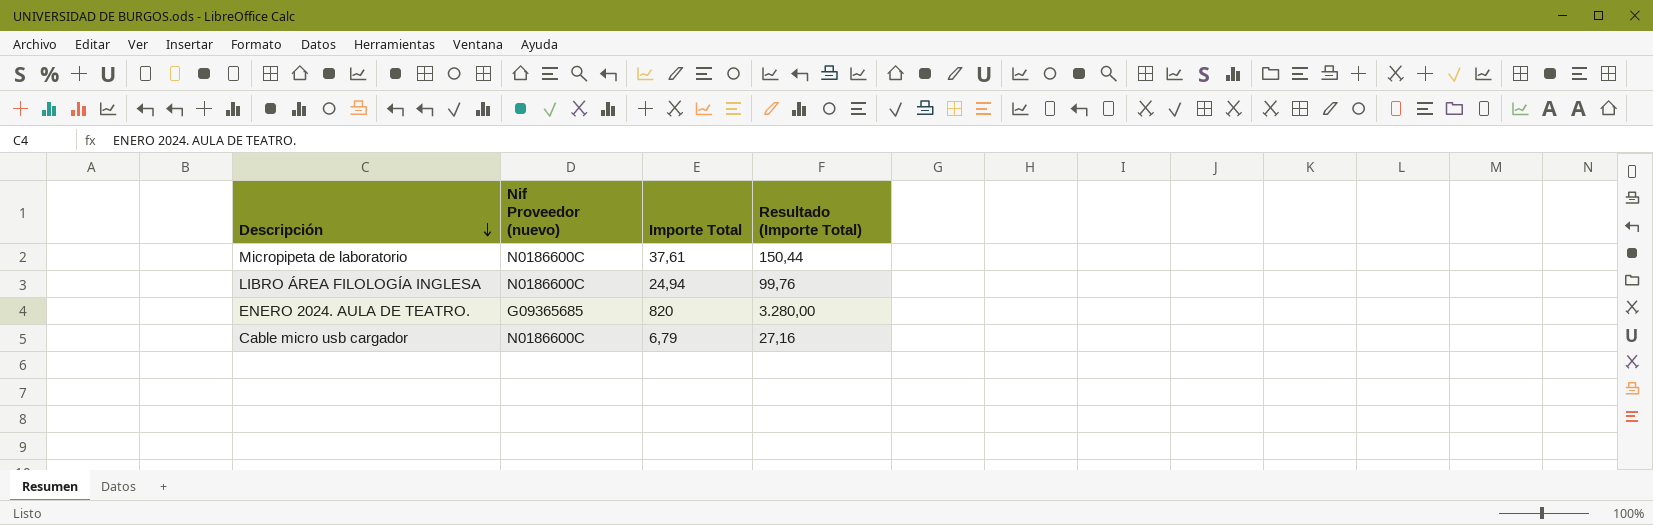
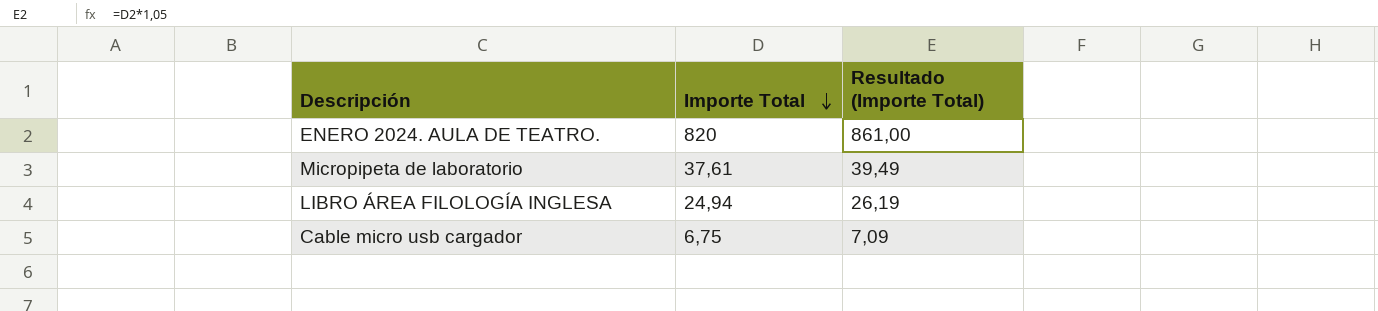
row order: Descripción descending -> Importe Total descending
column Nif Proveedor (nuevo) | position: 2 -> none
column Resultado (Importe Total) | formula: [Importe Total] * 4 -> [Importe Total] * 1,05
Cable micro usb cargador | Importe Total: 6,79 -> 6,75

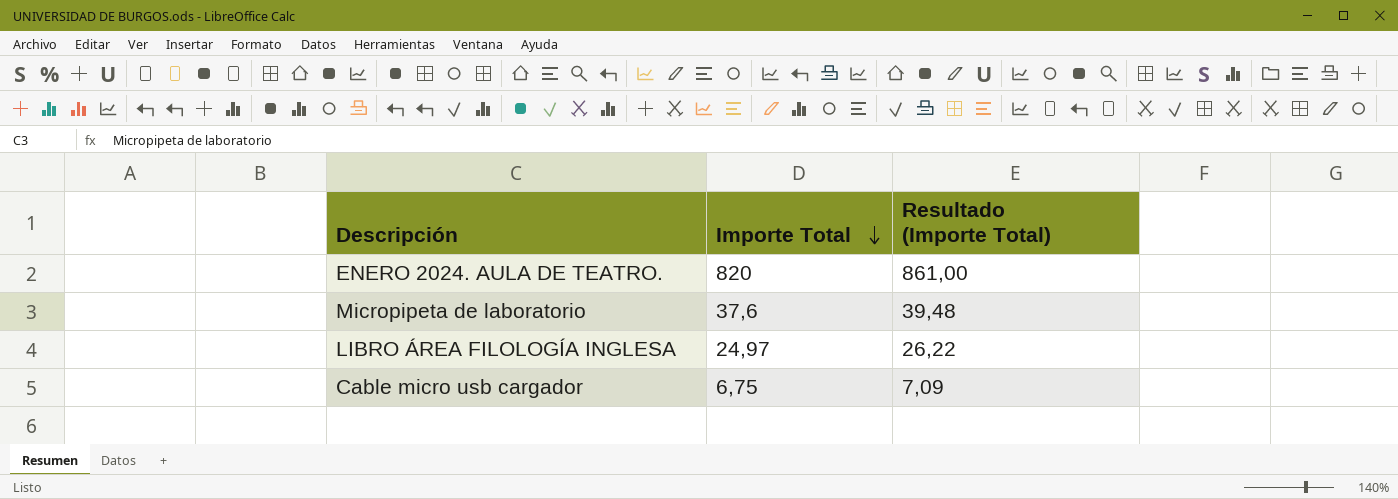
Micropipeta de laboratorio | Importe Total: 37,61 -> 37,6
Micropipeta de laboratorio | Resultado (Importe Total): 39,49 -> 39,48
LIBRO ÁREA FILOLOGÍA INGLESA | Importe Total: 24,94 -> 24,97
LIBRO ÁREA FILOLOGÍA INGLESA | Resultado (Importe Total): 26,19 -> 26,22

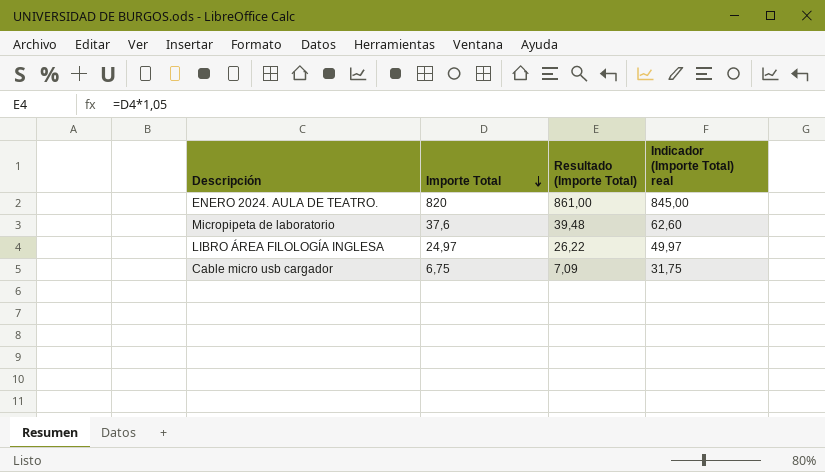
column Indicador (Importe Total) real | formula: none -> [Importe Total] + 25

